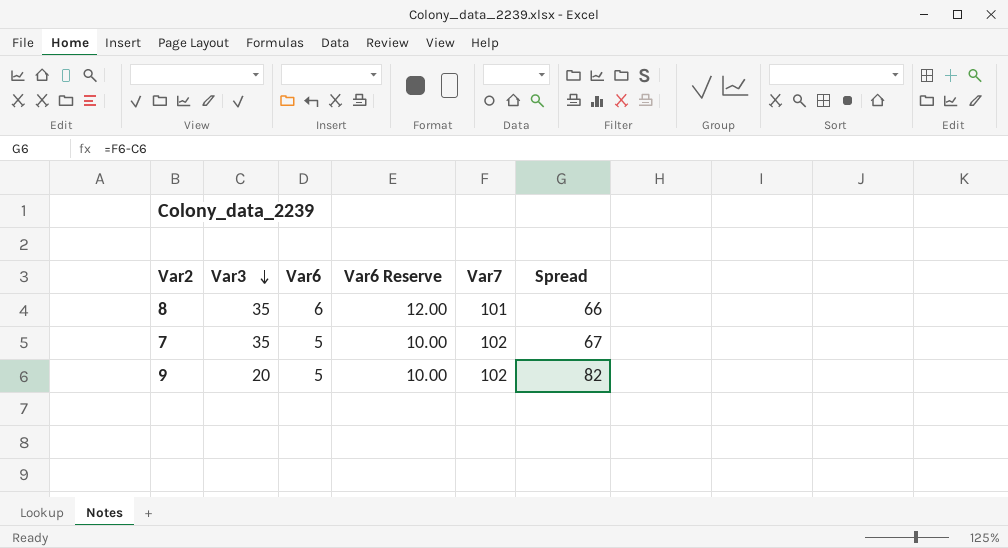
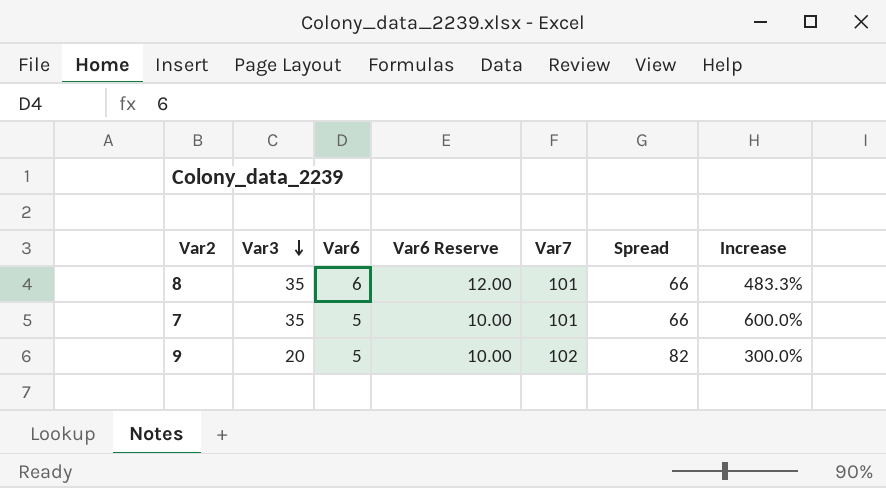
column Increase | formula: none -> ([Var3] - [Var6]) / [Var6]
7 | Var7: 102 -> 101
7 | Spread: 67 -> 66

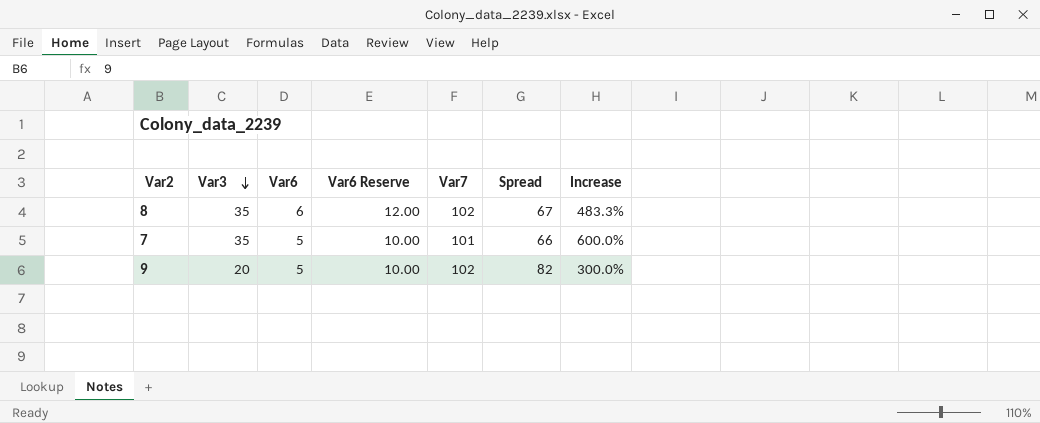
8 | Var7: 101 -> 102
8 | Spread: 66 -> 67

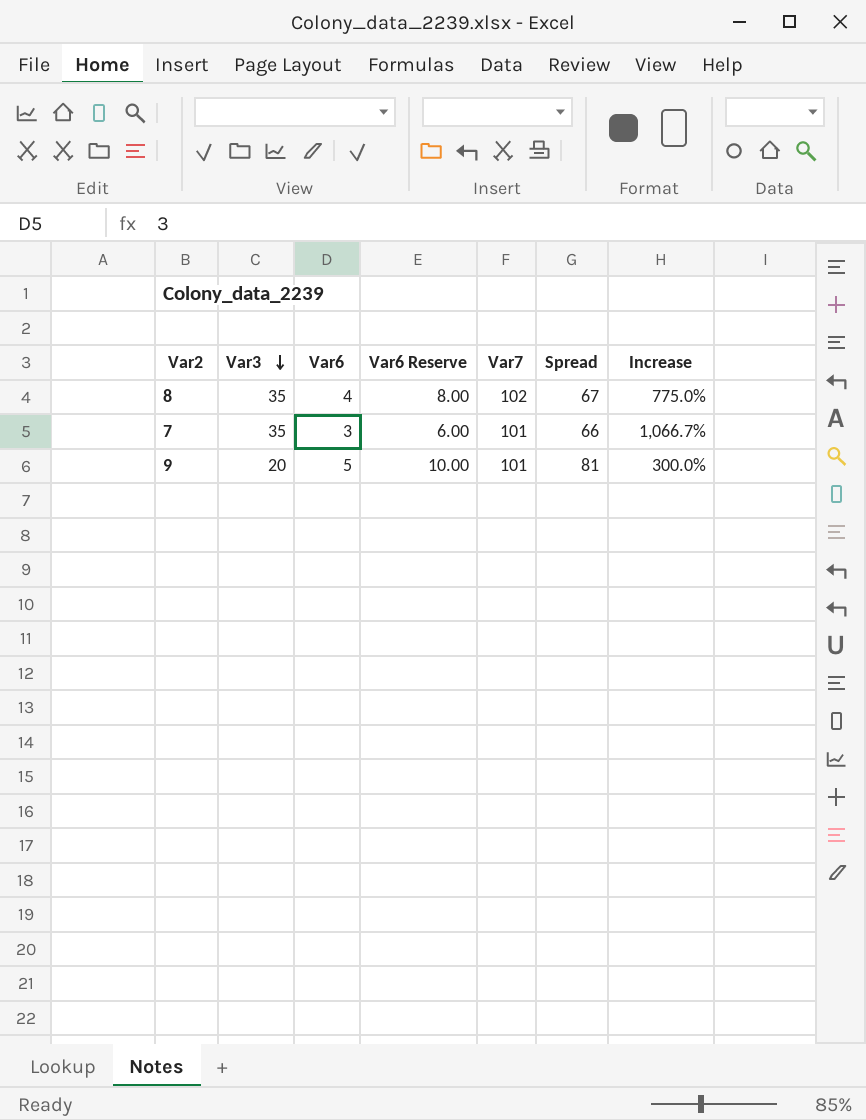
8 | Var6: 6 -> 4
8 | Var6 Reserve: 12.00 -> 8.00
8 | Increase: 483.3% -> 775.0%
7 | Var6: 5 -> 3
7 | Var6 Reserve: 10.00 -> 6.00
7 | Increase: 600.0% -> 1,066.7%
9 | Var7: 102 -> 101
9 | Spread: 82 -> 81

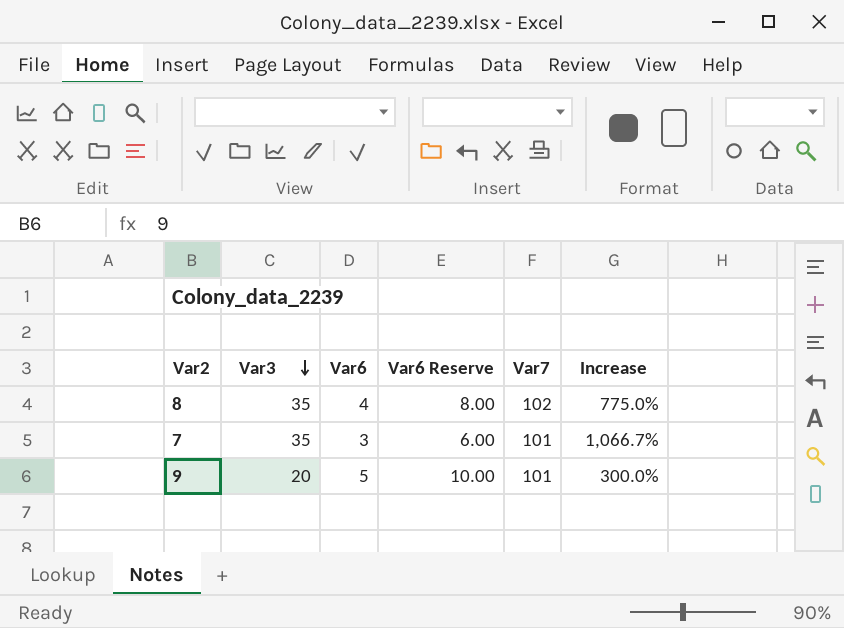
column Spread | formula: [Var7] - [Var3] -> none

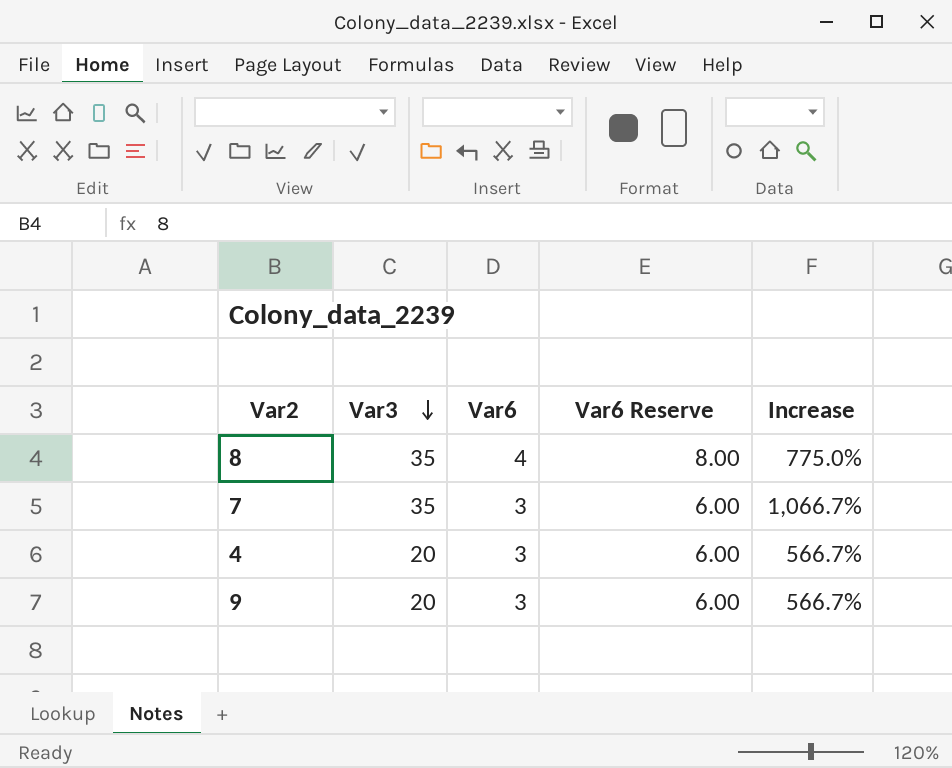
column Var7 | position: 5 -> none
row 4: none -> 20 | 3 | 6.00 | 566.7%
9 | Var6: 5 -> 3
9 | Var6 Reserve: 10.00 -> 6.00
9 | Increase: 300.0% -> 566.7%

